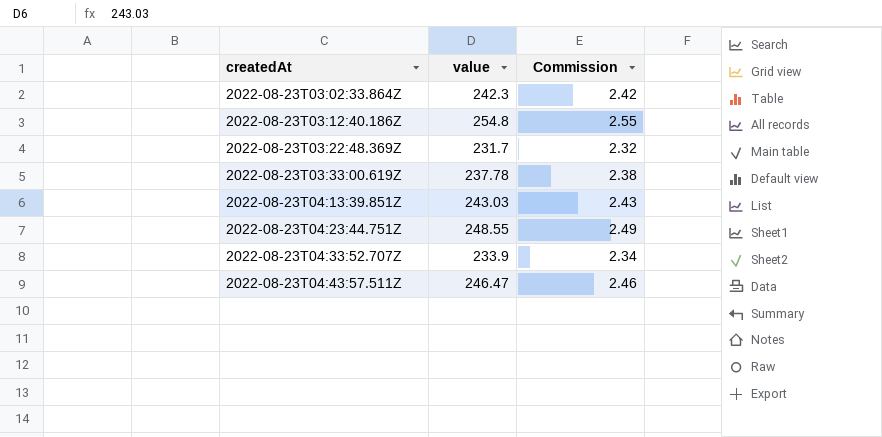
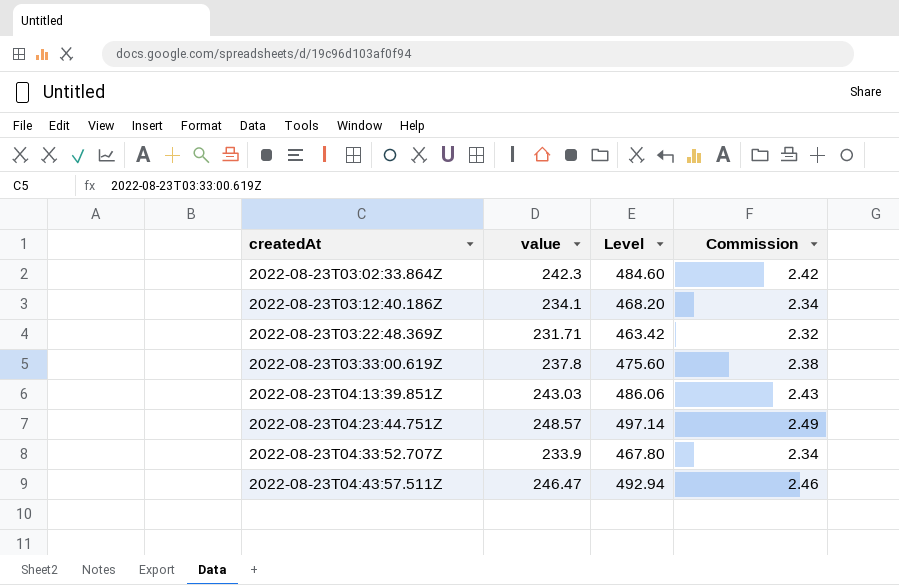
column Level | formula: none -> [value] * 2
2022-08-23T03:12:40.186Z | value: 254.8 -> 234.1
2022-08-23T03:12:40.186Z | Commission: 2.55 -> 2.34
2022-08-23T03:22:48.369Z | value: 231.7 -> 231.71
2022-08-23T03:33:00.619Z | value: 237.78 -> 237.8
2022-08-23T04:23:44.751Z | value: 248.55 -> 248.57

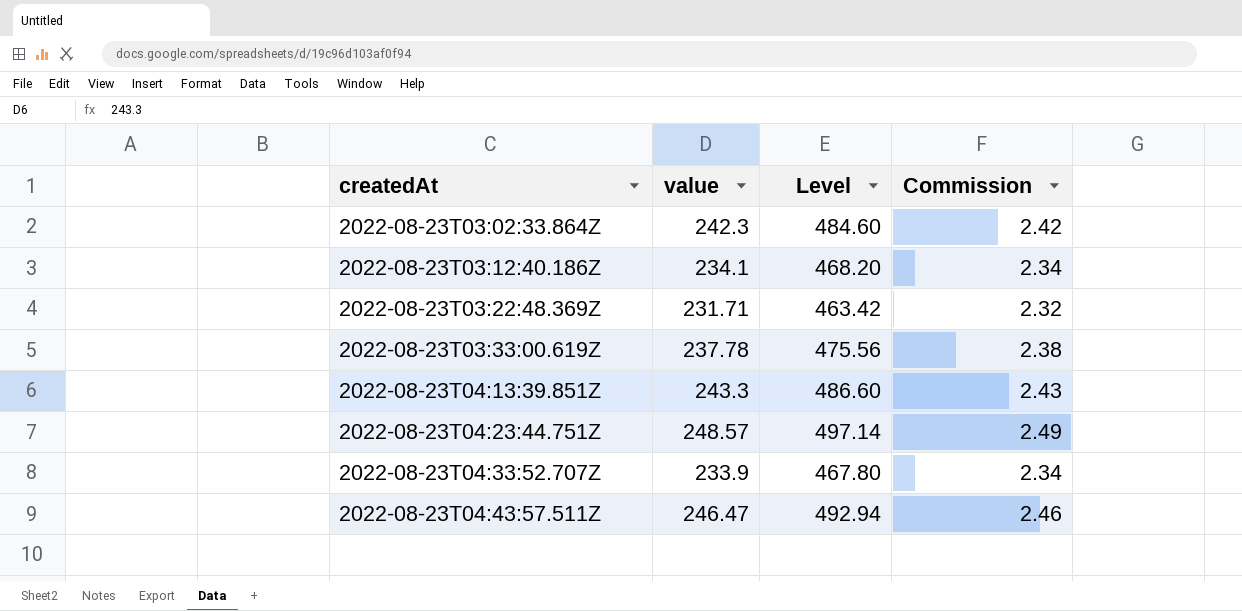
2022-08-23T03:33:00.619Z | value: 237.8 -> 237.78
2022-08-23T03:33:00.619Z | Level: 475.60 -> 475.56
2022-08-23T04:13:39.851Z | value: 243.03 -> 243.3
2022-08-23T04:13:39.851Z | Level: 486.06 -> 486.60

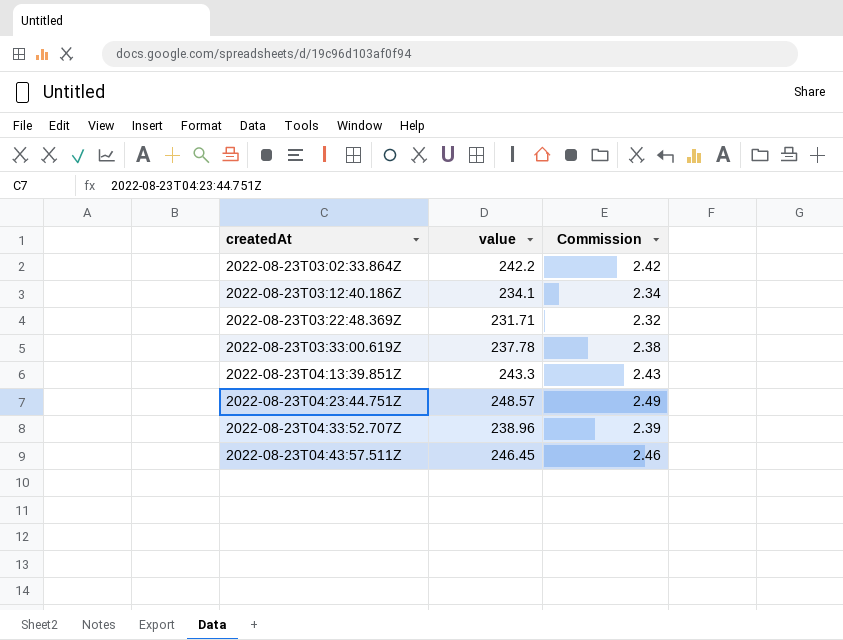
column Level | formula: [value] * 2 -> none
2022-08-23T03:02:33.864Z | value: 242.3 -> 242.2
2022-08-23T04:33:52.707Z | value: 233.9 -> 238.96
2022-08-23T04:33:52.707Z | Commission: 2.34 -> 2.39
2022-08-23T04:43:57.511Z | value: 246.47 -> 246.45

